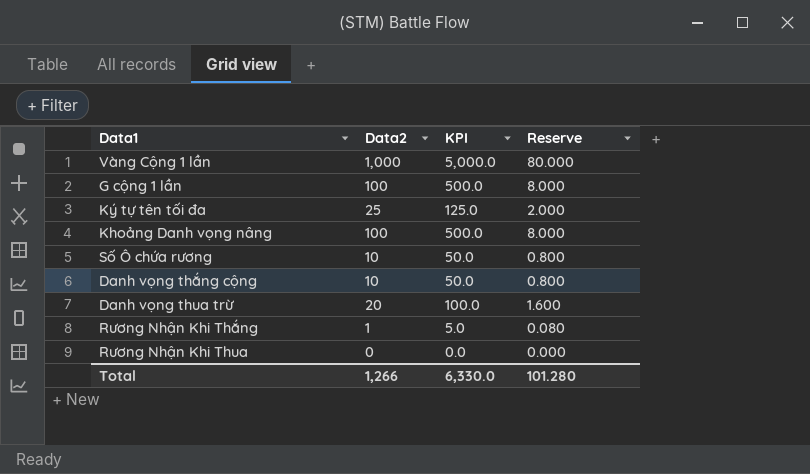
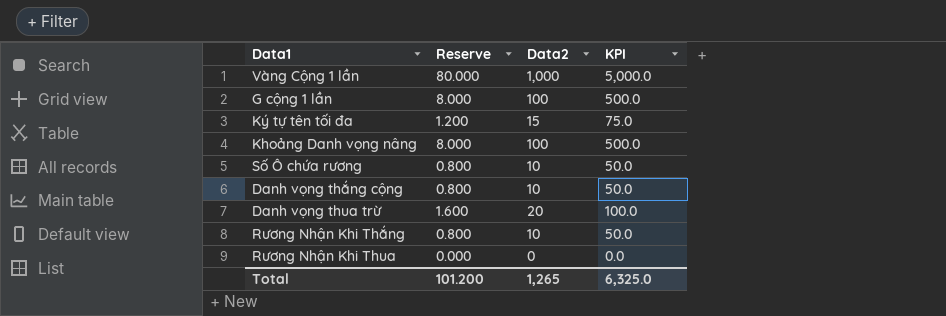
column Reserve | position: 4 -> 2
Ký tự tên tối đa | Reserve: 2.000 -> 1.200
Ký tự tên tối đa | Data2: 25 -> 15
Ký tự tên tối đa | KPI: 125.0 -> 75.0
Rương Nhận Khi Thắng | Reserve: 0.080 -> 0.800
Rương Nhận Khi Thắng | Data2: 1 -> 10
Rương Nhận Khi Thắng | KPI: 5.0 -> 50.0
Total | Reserve: 101.280 -> 101.200
Total | Data2: 1,266 -> 1,265
Total | KPI: 6,330.0 -> 6,325.0

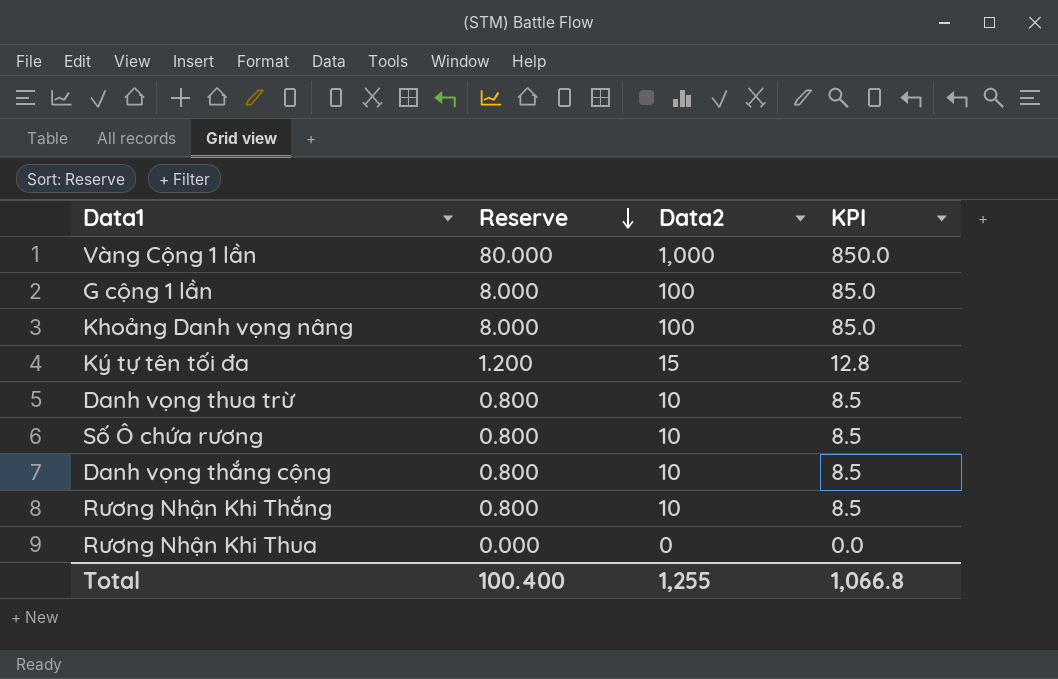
row order: none -> Reserve descending
column KPI | formula: [Data2] * 5 -> [Data2] * 0.85
Danh vọng thua trừ | Reserve: 1.600 -> 0.800
Danh vọng thua trừ | Data2: 20 -> 10
Total | Reserve: 101.200 -> 100.400
Total | Data2: 1,265 -> 1,255
Total | KPI: 6,325.0 -> 1,066.8

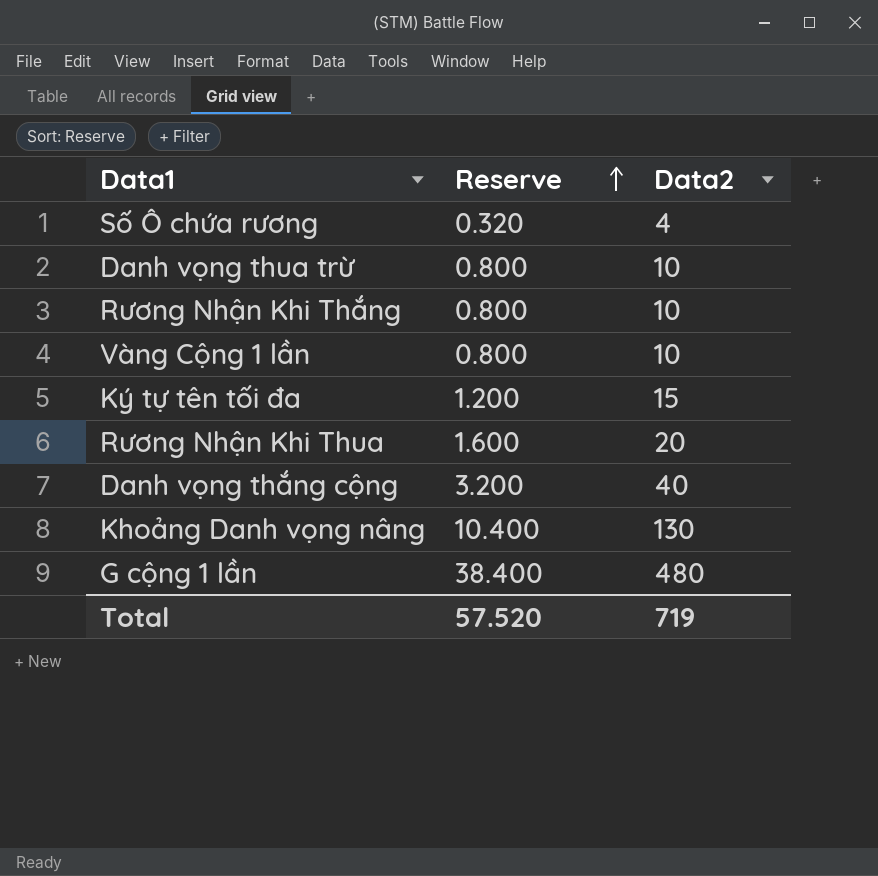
row order: Reserve descending -> Reserve ascending
column KPI | formula: [Data2] * 0.85 -> none
Số Ô chứa rương | Reserve: 0.800 -> 0.320
Số Ô chứa rương | Data2: 10 -> 4
Vàng Cộng 1 lần | Reserve: 80.000 -> 0.800
Vàng Cộng 1 lần | Data2: 1,000 -> 10
Rương Nhận Khi Thua | Reserve: 0.000 -> 1.600
Rương Nhận Khi Thua | Data2: 0 -> 20
Danh vọng thắng cộng | Reserve: 0.800 -> 3.200
Danh vọng thắng cộng | Data2: 10 -> 40
Khoảng Danh vọng nâng | Reserve: 8.000 -> 10.400
Khoảng Danh vọng nâng | Data2: 100 -> 130
G cộng 1 lần | Reserve: 8.000 -> 38.400
G cộng 1 lần | Data2: 100 -> 480
Total | Reserve: 100.400 -> 57.520
Total | Data2: 1,255 -> 719

